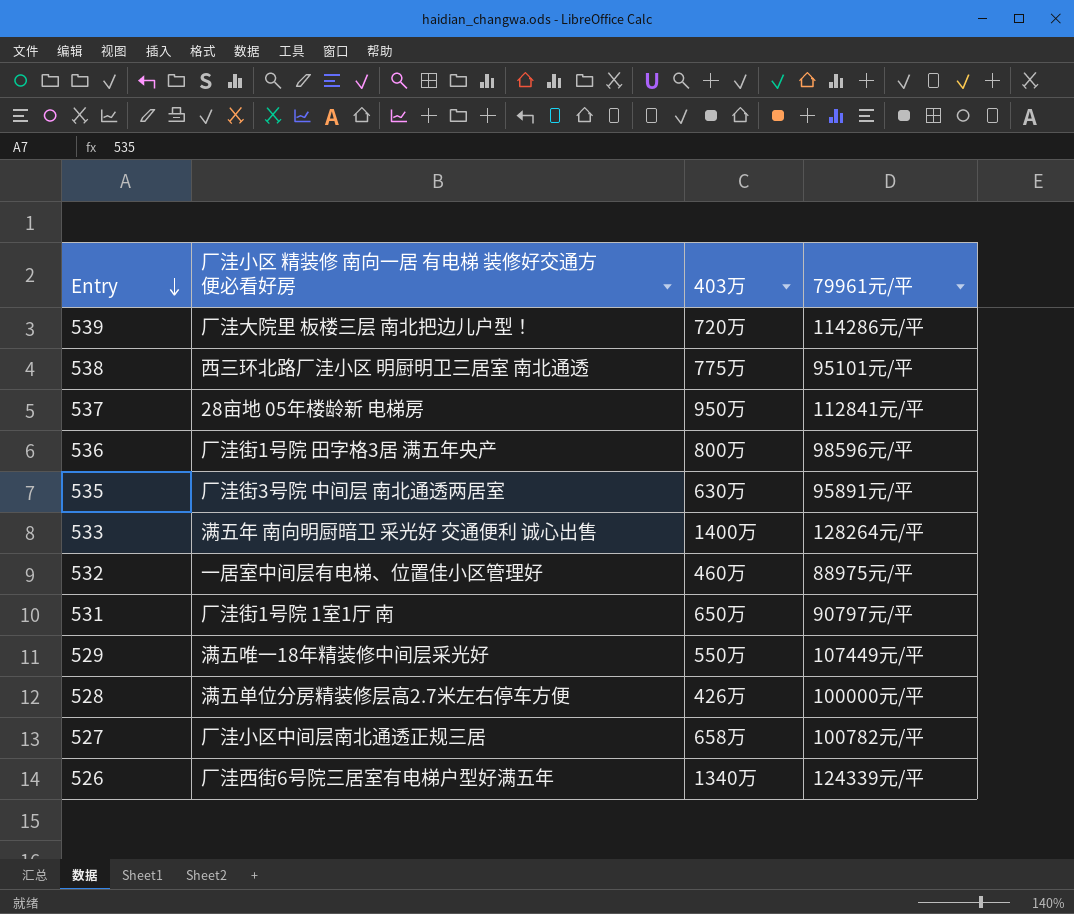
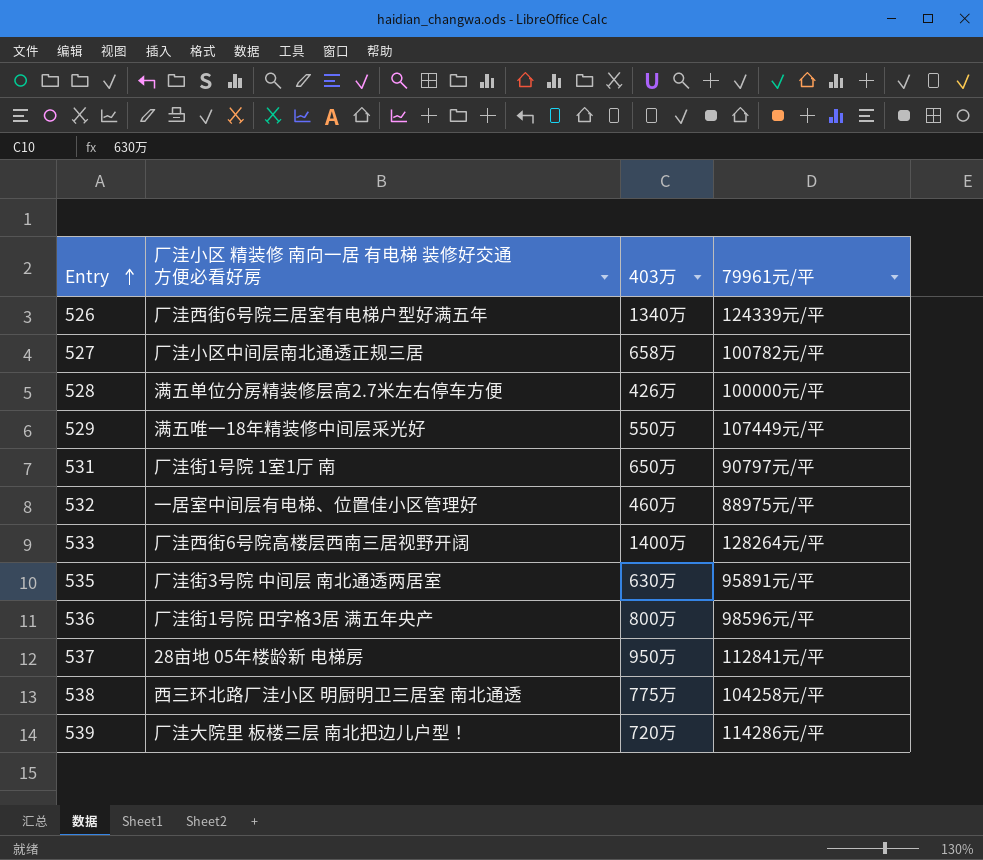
row order: Entry descending -> Entry ascending
533 | 厂洼小区 精装修 南向一居 有电梯 装修好交通方便必看好房: 满五年 南向明厨暗卫 采光好 交通便利 诚心出售 -> 厂洼西街6号院高楼层西南三居视野开阔
538 | 79961元/平: 95101元/平 -> 104258元/平

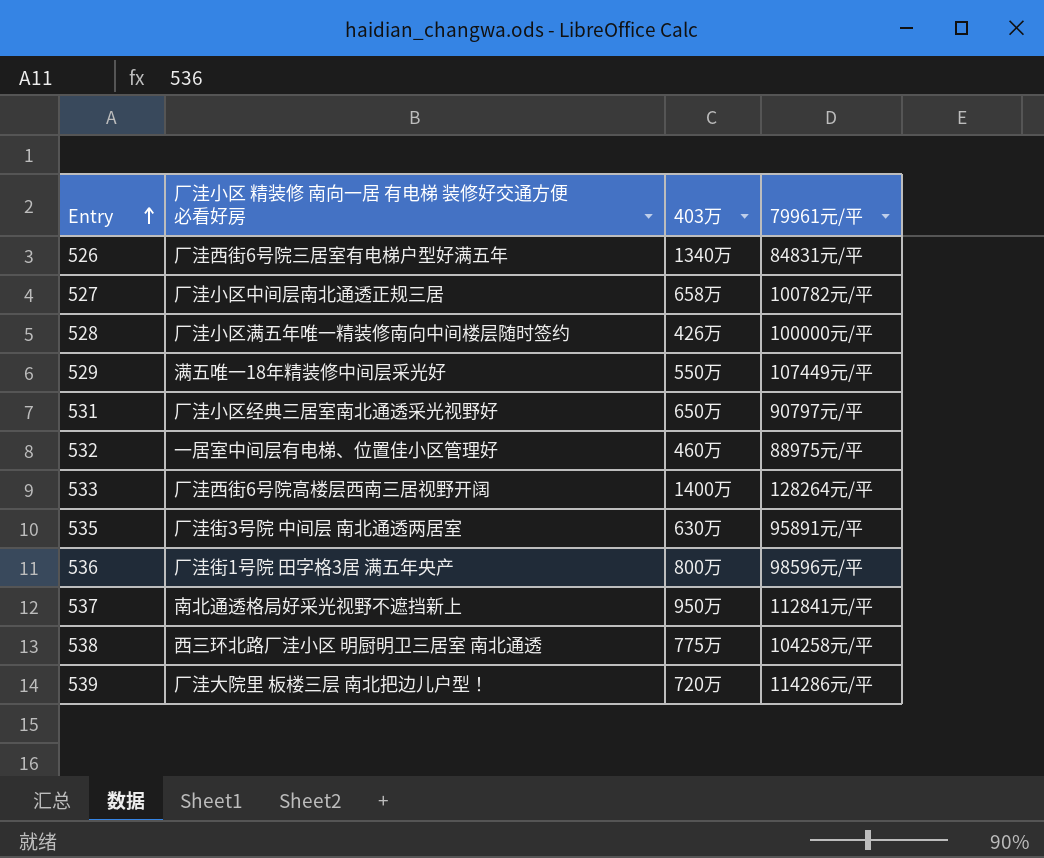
526 | 79961元/平: 124339元/平 -> 84831元/平
528 | 厂洼小区 精装修 南向一居 有电梯 装修好交通方便必看好房: 满五单位分房精装修层高2.7米左右停车方便 -> 厂洼小区满五年唯一精装修南向中间楼层随时签约
531 | 厂洼小区 精装修 南向一居 有电梯 装修好交通方便必看好房: 厂洼街1号院 1室1厅 南 -> 厂洼小区经典三居室南北通透采光视野好
537 | 厂洼小区 精装修 南向一居 有电梯 装修好交通方便必看好房: 28亩地 05年楼龄新 电梯房 -> 南北通透格局好采光视野不遮挡新上

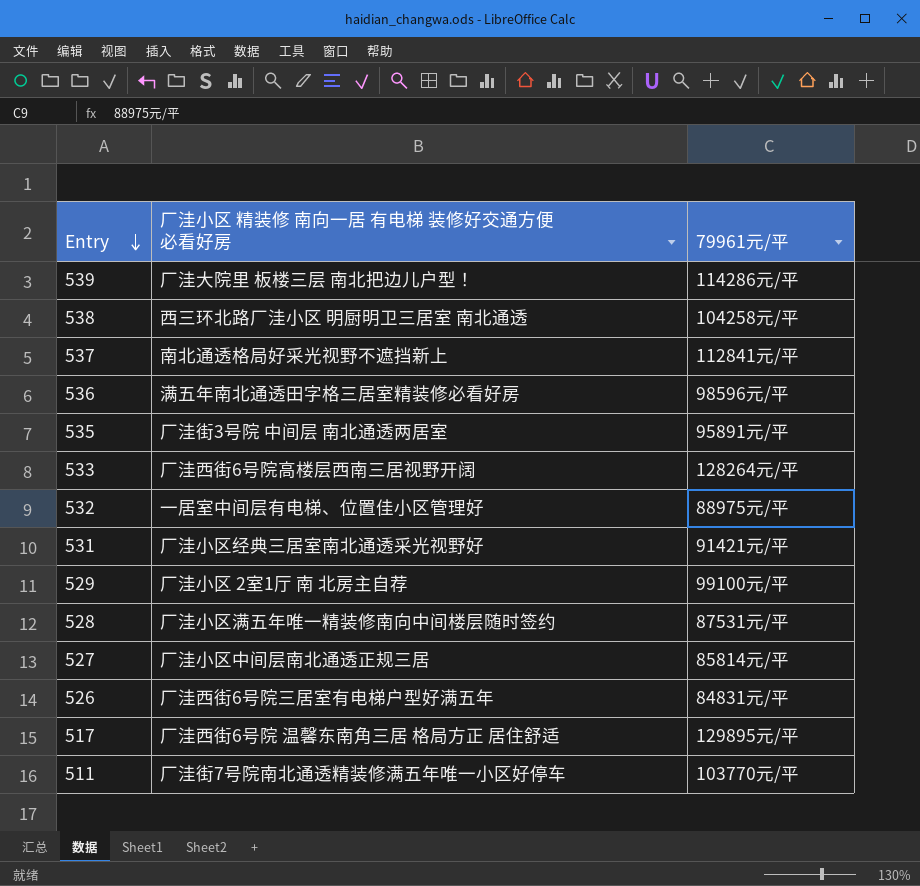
row order: Entry ascending -> Entry descending
column 403万 | position: 3 -> none
536 | 厂洼小区 精装修 南向一居 有电梯 装修好交通方便必看好房: 厂洼街1号院 田字格3居 满五年央产 -> 满五年南北通透田字格三居室精装修必看好房
531 | 79961元/平: 90797元/平 -> 91421元/平
529 | 厂洼小区 精装修 南向一居 有电梯 装修好交通方便必看好房: 满五唯一18年精装修中间层采光好 -> 厂洼小区 2室1厅 南 北房主自荐
529 | 79961元/平: 107449元/平 -> 99100元/平
528 | 79961元/平: 100000元/平 -> 87531元/平
527 | 79961元/平: 100782元/平 -> 85814元/平
row 517: none -> 厂洼西街6号院 温馨东南角三居 格局方正 居住舒适 | 129895元/平
row 511: none -> 厂洼街7号院南北通透精装修满五年唯一小区好停车 | 103770元/平

